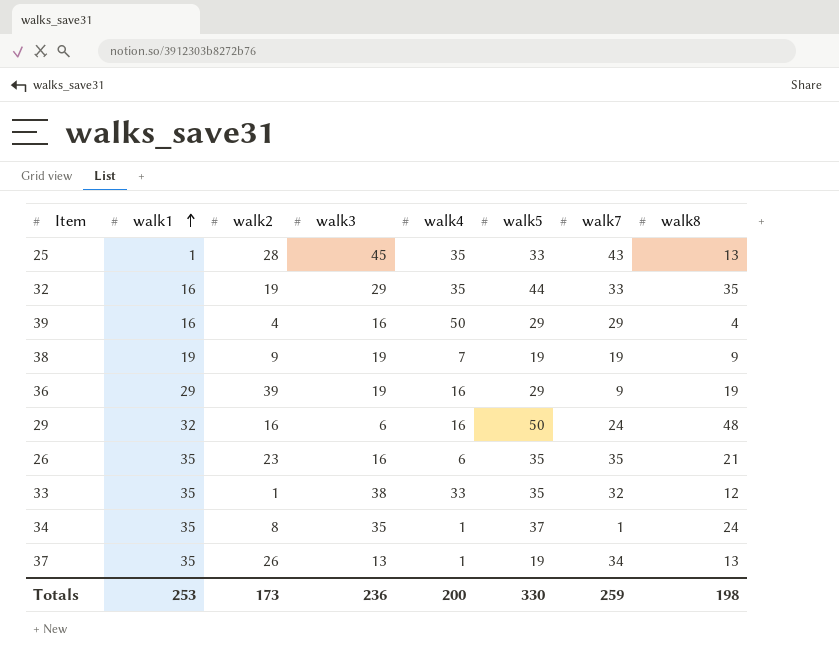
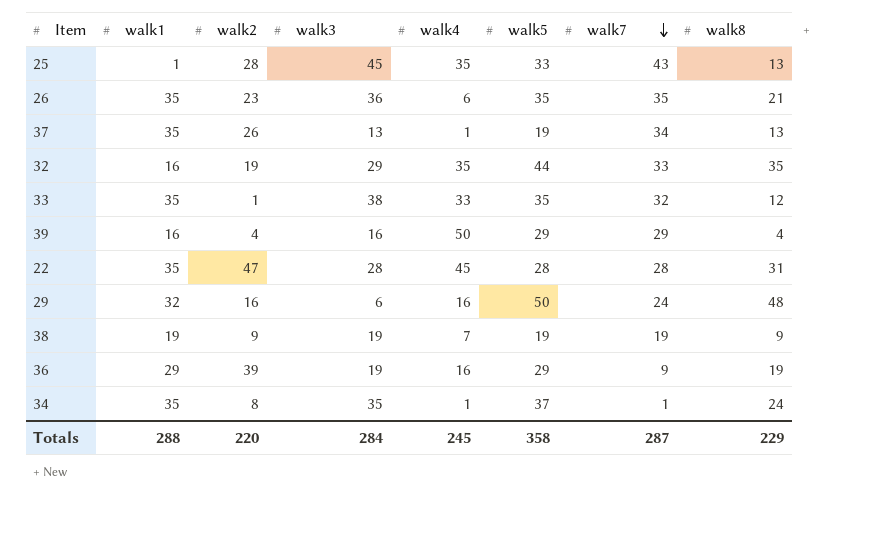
row order: walk1 ascending -> walk7 descending
26 | walk3: 16 -> 36
row 22: none -> 35 | 47 | 28 | 45 | 28 | 28 | 31
Totals | walk1: 253 -> 288
Totals | walk2: 173 -> 220
Totals | walk3: 236 -> 284
Totals | walk4: 200 -> 245
Totals | walk5: 330 -> 358
Totals | walk7: 259 -> 287
Totals | walk8: 198 -> 229

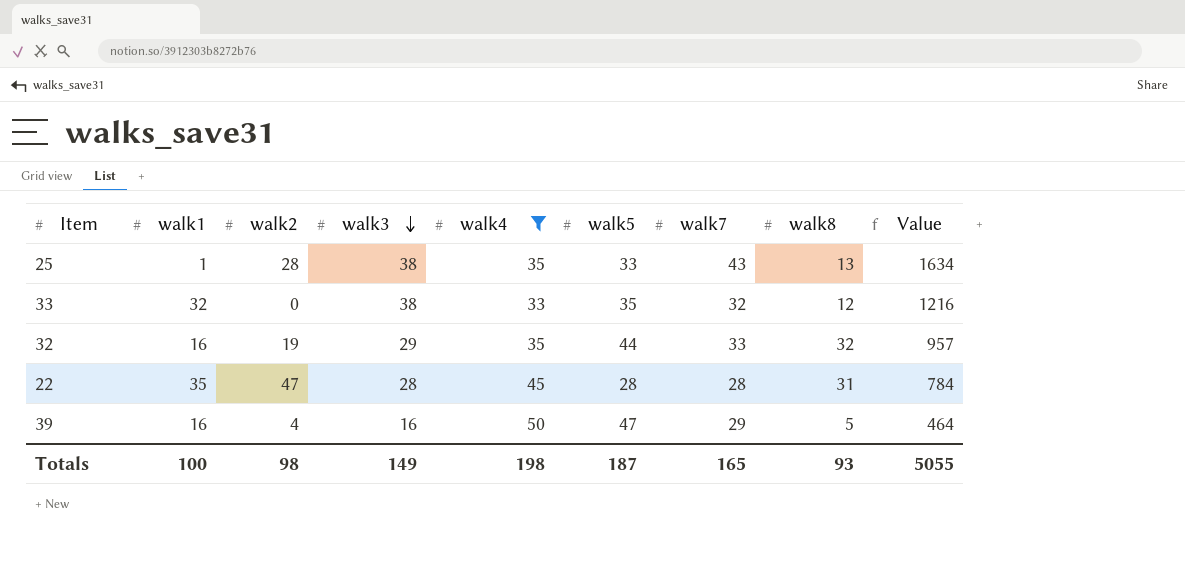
filter: none -> walk4 >= 33
row order: walk7 descending -> walk3 descending
column Value | formula: none -> [walk3] * [walk7]
25 | walk3: 45 -> 38
33 | walk1: 35 -> 32
33 | walk2: 1 -> 0
32 | walk8: 35 -> 32
39 | walk5: 29 -> 47
39 | walk8: 4 -> 5
Totals | walk1: 288 -> 100
Totals | walk2: 220 -> 98
Totals | walk3: 284 -> 149
Totals | walk4: 245 -> 198
Totals | walk5: 358 -> 187
Totals | walk7: 287 -> 165
Totals | walk8: 229 -> 93

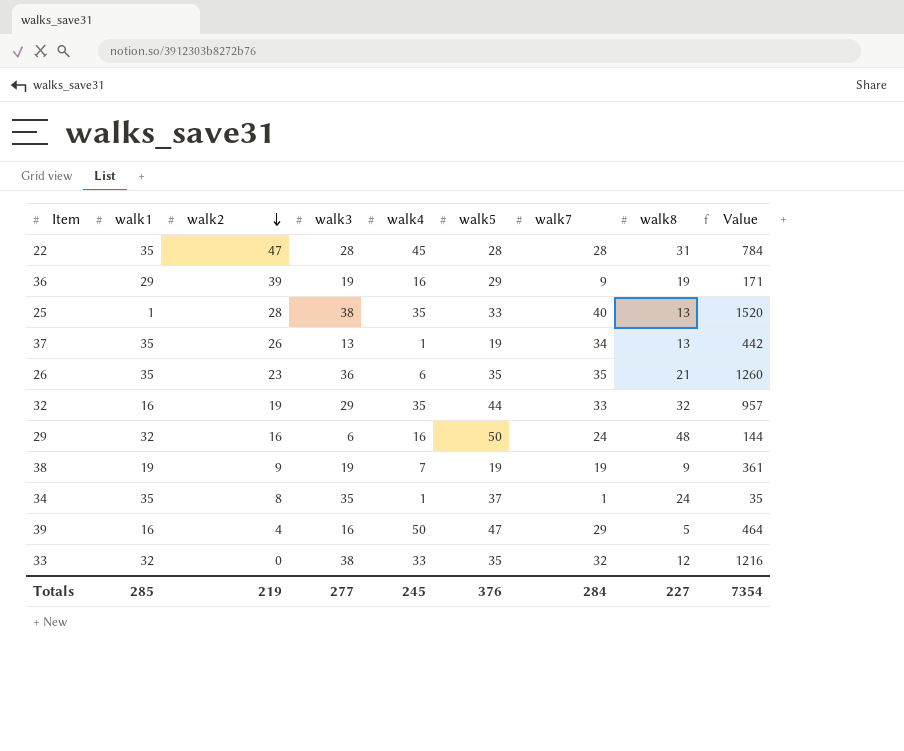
filter: walk4 >= 33 -> none
row order: walk3 descending -> walk2 descending
25 | walk7: 43 -> 40
25 | Value: 1634 -> 1520
Totals | walk1: 100 -> 285
Totals | walk2: 98 -> 219
Totals | walk3: 149 -> 277
Totals | walk4: 198 -> 245
Totals | walk5: 187 -> 376
Totals | walk7: 165 -> 284
Totals | walk8: 93 -> 227
Totals | Value: 5055 -> 7354

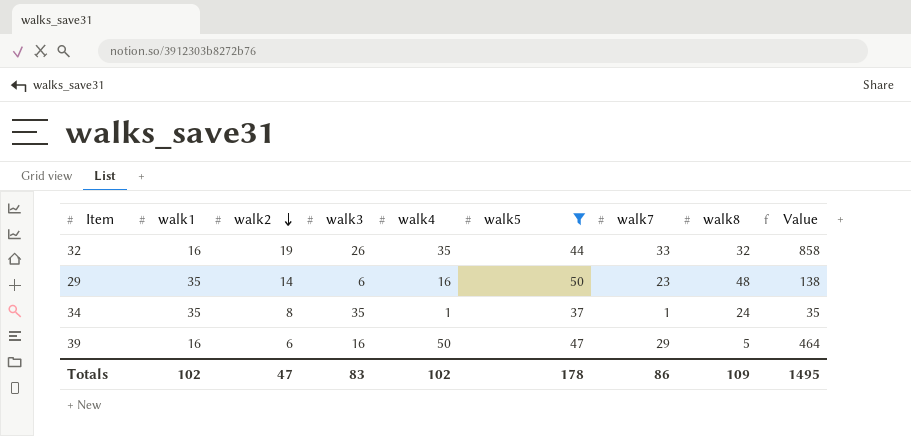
filter: none -> walk5 >= 37
32 | walk3: 29 -> 26
32 | Value: 957 -> 858
29 | walk1: 32 -> 35
29 | walk2: 16 -> 14
29 | walk7: 24 -> 23
29 | Value: 144 -> 138
39 | walk2: 4 -> 6
Totals | walk1: 285 -> 102
Totals | walk2: 219 -> 47
Totals | walk3: 277 -> 83
Totals | walk4: 245 -> 102
Totals | walk5: 376 -> 178
Totals | walk7: 284 -> 86
Totals | walk8: 227 -> 109
Totals | Value: 7354 -> 1495

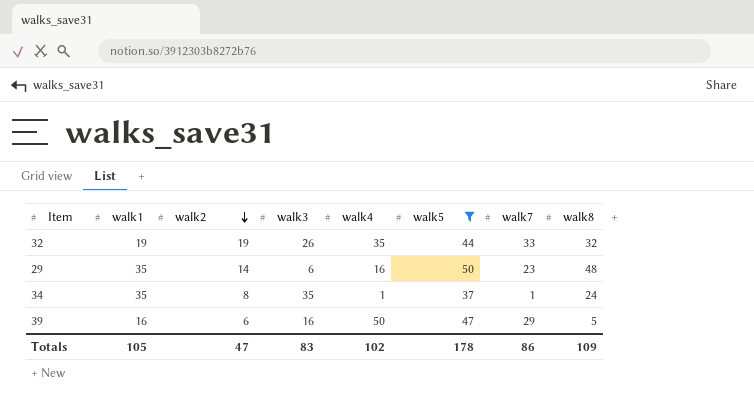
column Value | formula: [walk3] * [walk7] -> none
32 | walk1: 16 -> 19
Totals | walk1: 102 -> 105

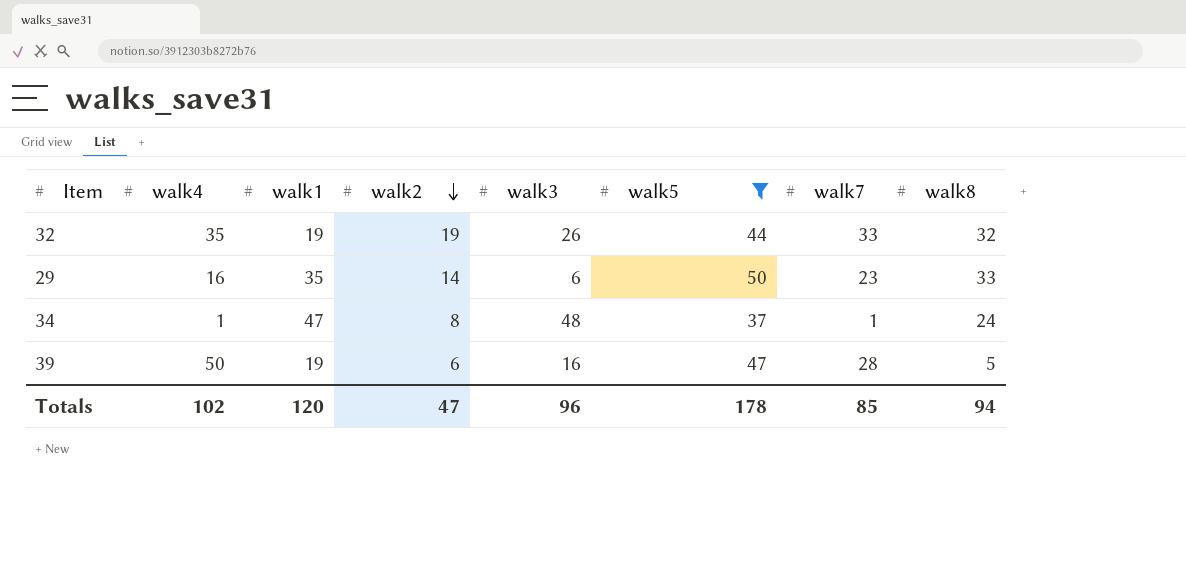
column walk4 | position: 5 -> 2
29 | walk8: 48 -> 33
34 | walk1: 35 -> 47
34 | walk3: 35 -> 48
39 | walk1: 16 -> 19
39 | walk7: 29 -> 28
Totals | walk1: 105 -> 120
Totals | walk3: 83 -> 96
Totals | walk7: 86 -> 85
Totals | walk8: 109 -> 94

